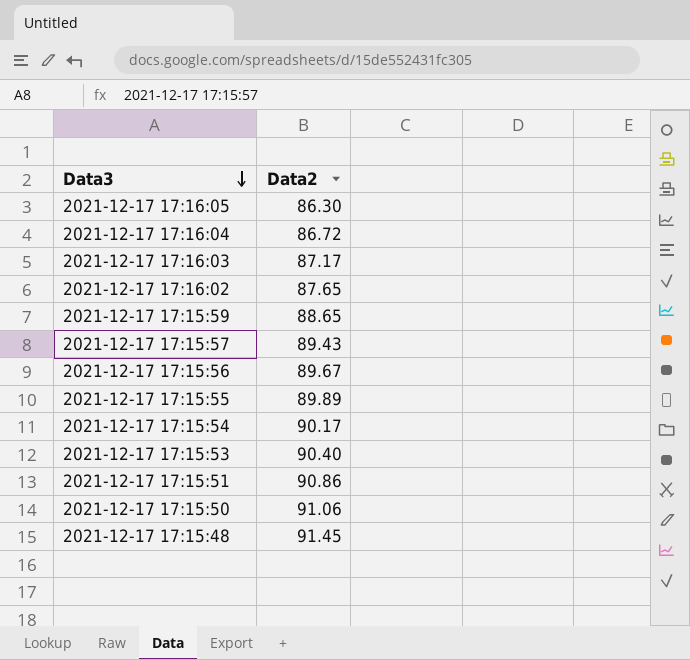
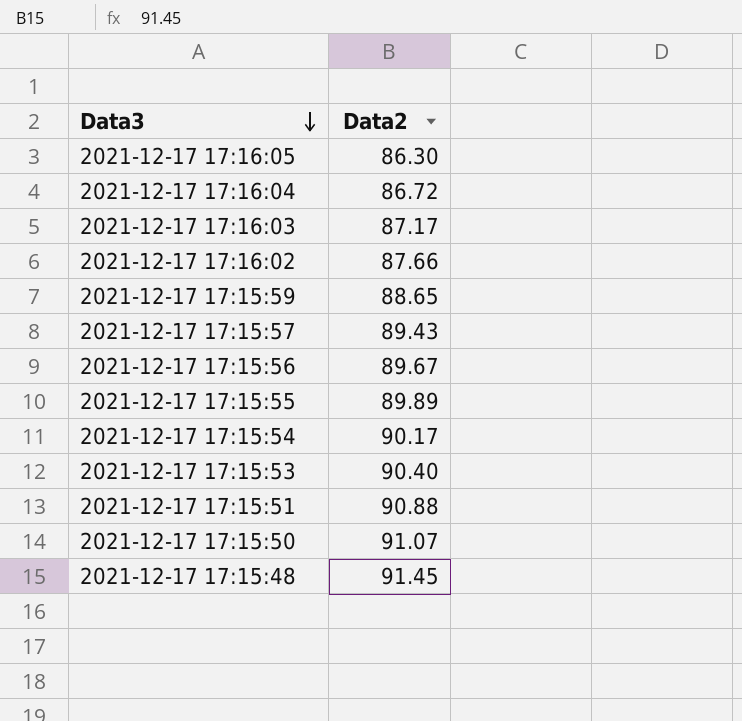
2021-12-17 17:16:02 | Data2: 87.65 -> 87.66
2021-12-17 17:15:51 | Data2: 90.86 -> 90.88
2021-12-17 17:15:50 | Data2: 91.06 -> 91.07

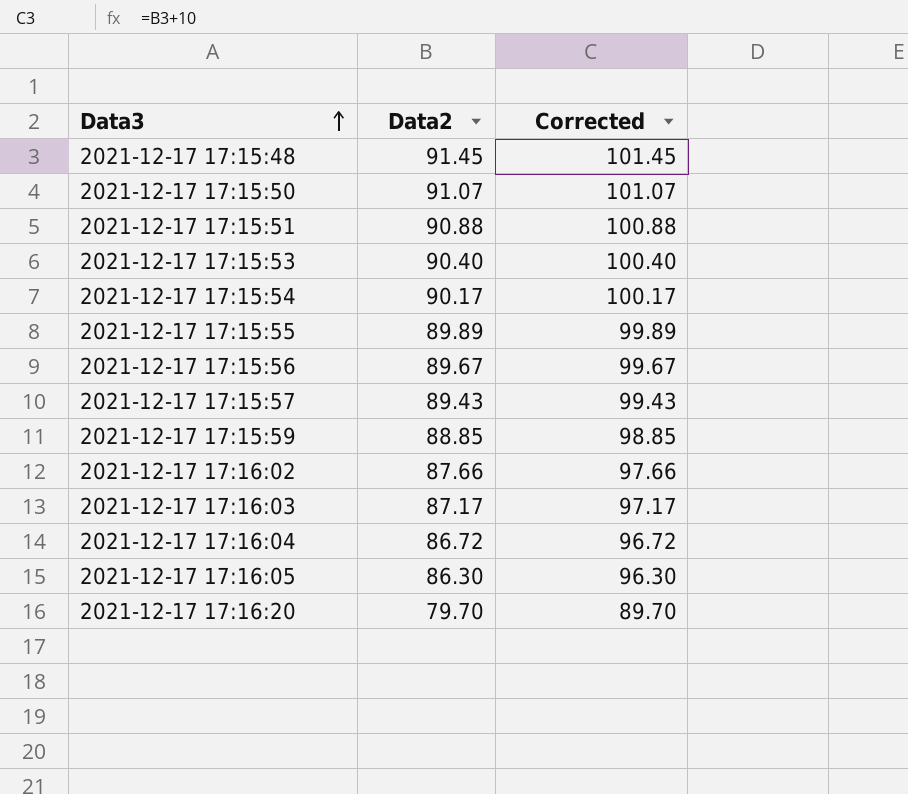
row order: Data3 descending -> Data3 ascending
column Corrected | formula: none -> [Data2] + 10
2021-12-17 17:15:59 | Data2: 88.65 -> 88.85
row 2021-12-17 17:16:20: none -> 79.70 | 89.70

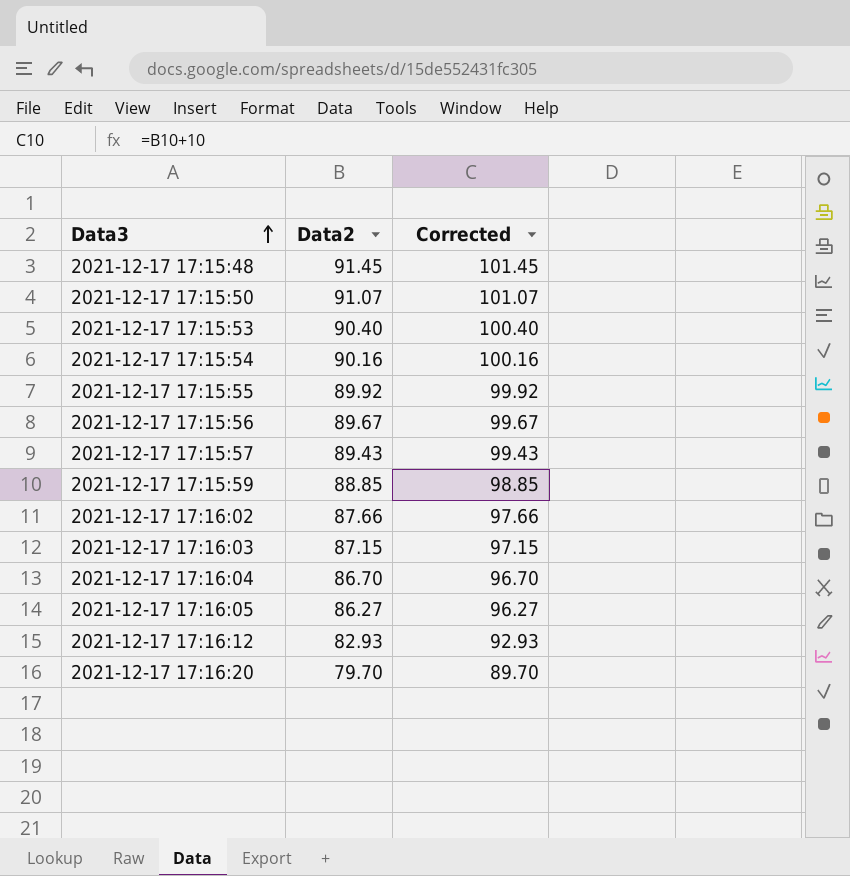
row 2021-12-17 17:15:51: 90.88 | 100.88 -> none
2021-12-17 17:15:54 | Data2: 90.17 -> 90.16
2021-12-17 17:15:54 | Corrected: 100.17 -> 100.16
2021-12-17 17:15:55 | Data2: 89.89 -> 89.92
2021-12-17 17:15:55 | Corrected: 99.89 -> 99.92
2021-12-17 17:16:03 | Data2: 87.17 -> 87.15
2021-12-17 17:16:03 | Corrected: 97.17 -> 97.15
2021-12-17 17:16:04 | Data2: 86.72 -> 86.70
2021-12-17 17:16:04 | Corrected: 96.72 -> 96.70
2021-12-17 17:16:05 | Data2: 86.30 -> 86.27
2021-12-17 17:16:05 | Corrected: 96.30 -> 96.27
row 2021-12-17 17:16:12: none -> 82.93 | 92.93

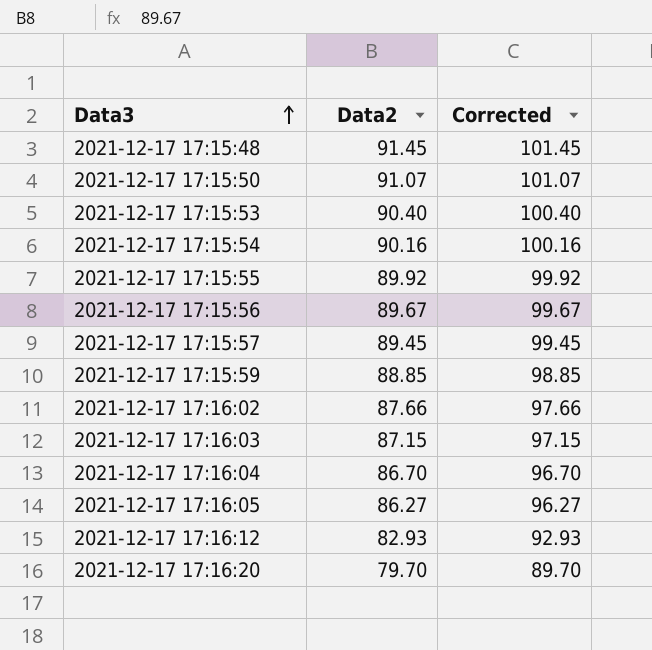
2021-12-17 17:15:57 | Data2: 89.43 -> 89.45
2021-12-17 17:15:57 | Corrected: 99.43 -> 99.45

